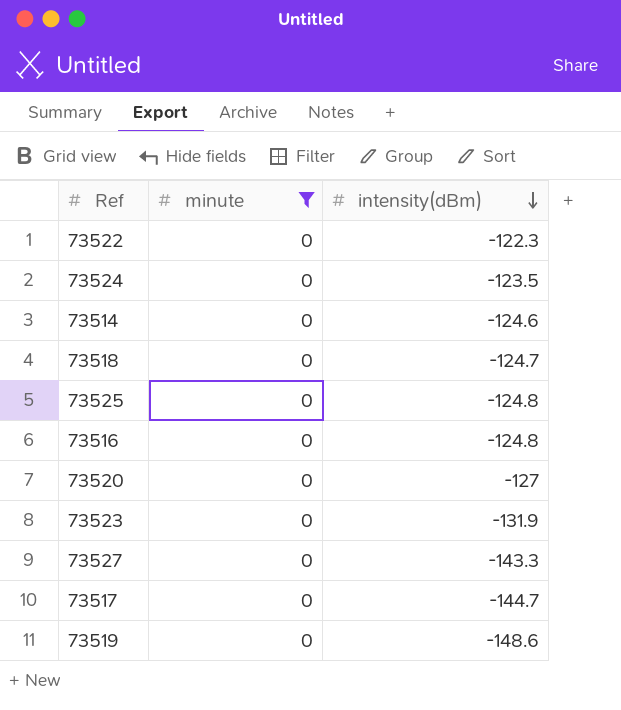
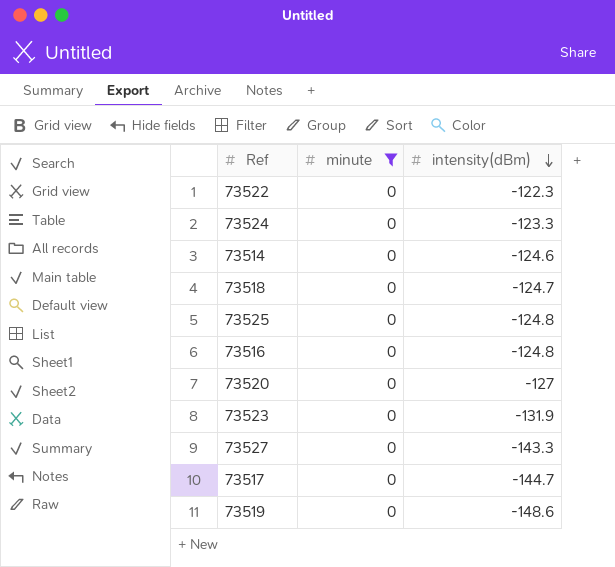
73524 | intensity(dBm): -123.5 -> -123.3

